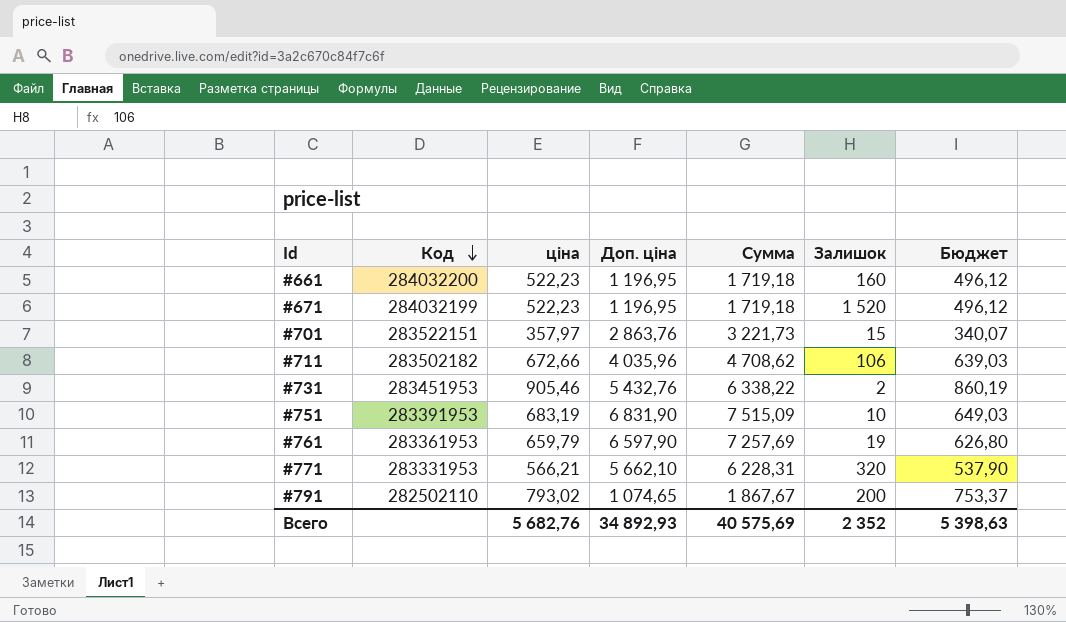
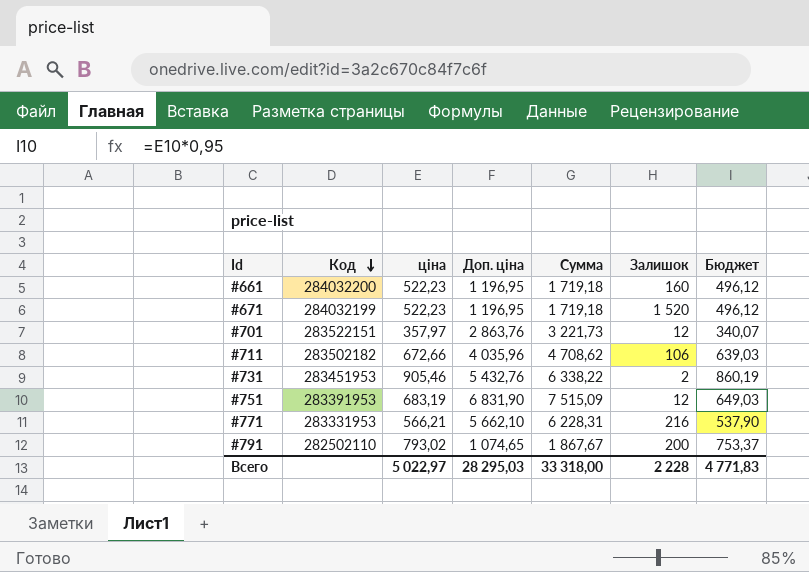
row #761: 283361953 | 659,79 | 6 597,90 | 7 257,69 | 19 | 626,80 -> none
#701 | Залишок: 15 -> 12
#751 | Залишок: 10 -> 12
#771 | Залишок: 320 -> 216
Всего | ціна: 5 682,76 -> 5 022,97
Всего | Доп. ціна: 34 892,93 -> 28 295,03
Всего | Сумма: 40 575,69 -> 33 318,00
Всего | Залишок: 2 352 -> 2 228
Всего | Бюджет: 5 398,63 -> 4 771,83

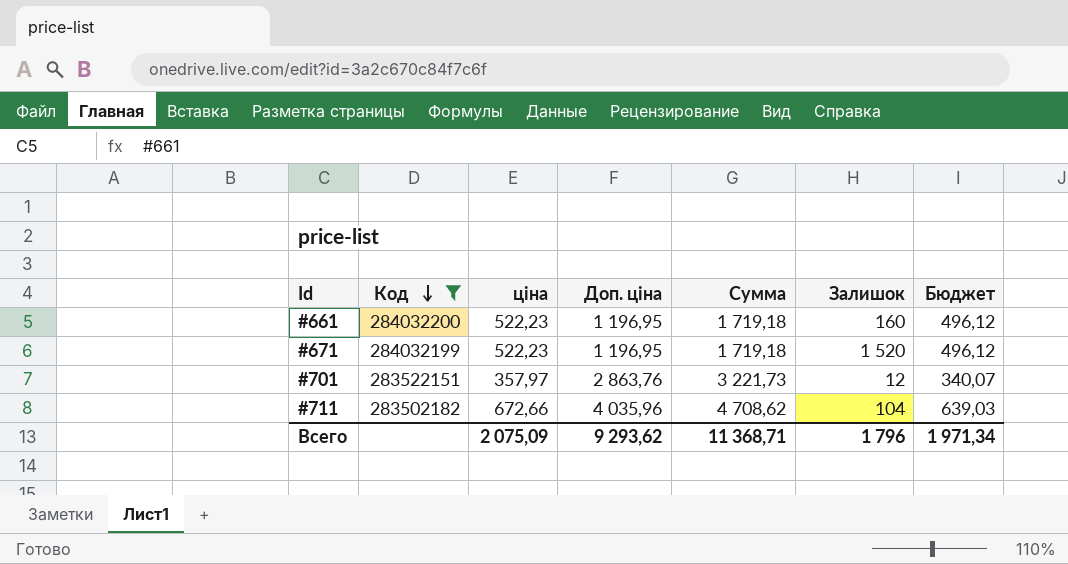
filter: none -> Код >= 283502182
#711 | Залишок: 106 -> 104
Всего | ціна: 5 022,97 -> 2 075,09
Всего | Доп. ціна: 28 295,03 -> 9 293,62
Всего | Сумма: 33 318,00 -> 11 368,71
Всего | Залишок: 2 228 -> 1 796
Всего | Бюджет: 4 771,83 -> 1 971,34

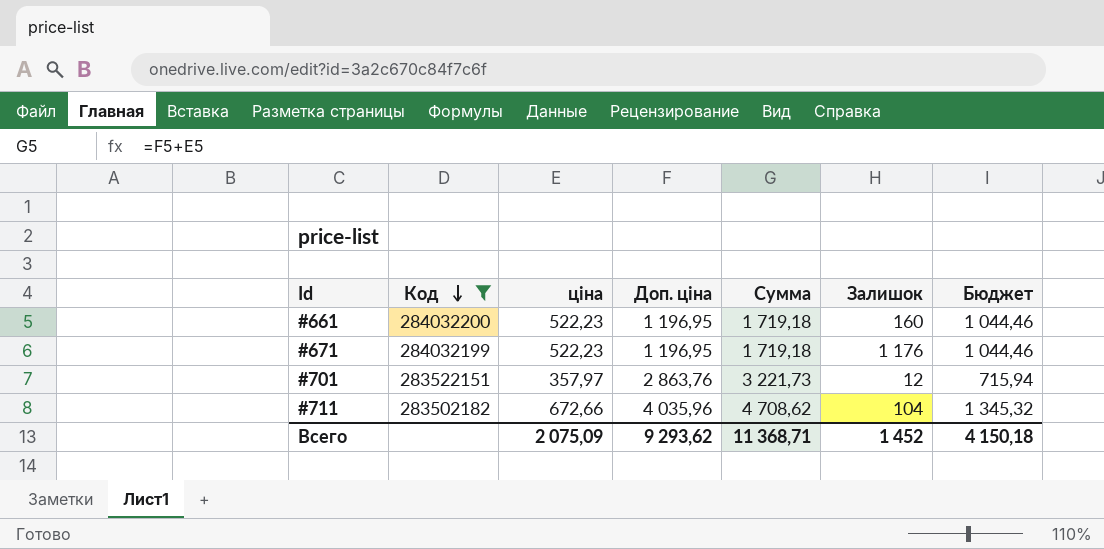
column Бюджет | formula: [ціна] * 0,95 -> [ціна] * 2
#671 | Залишок: 1 520 -> 1 176
Всего | Залишок: 1 796 -> 1 452
Всего | Бюджет: 1 971,34 -> 4 150,18

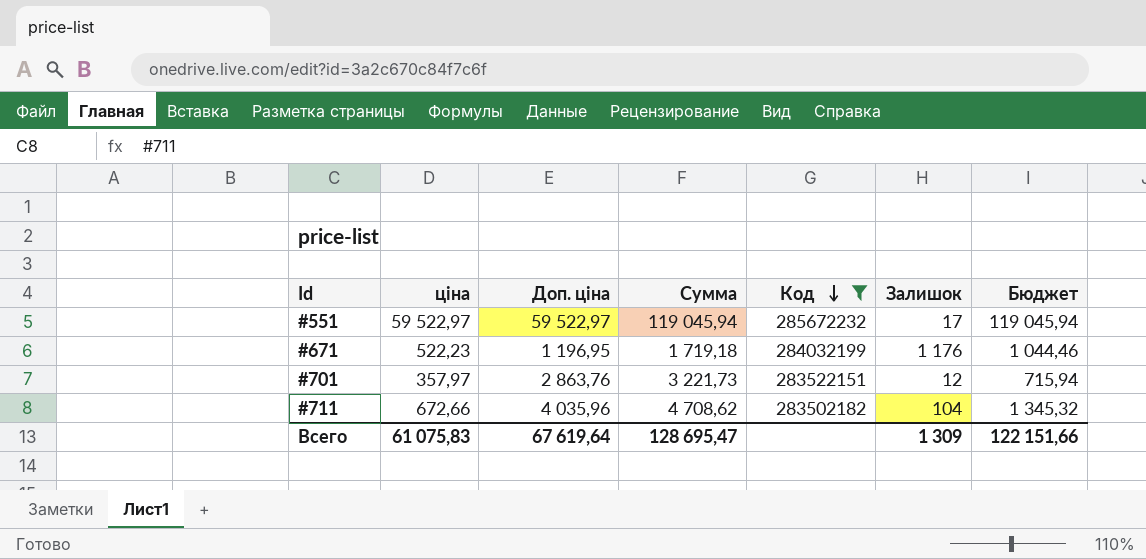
column Код | position: 2 -> 5
row #661: 284032200 | 522,23 | 1 196,95 | 1 719,18 | 160 | 1 044,46 -> none
row #551: none -> 59 522,97 | 59 522,97 | 119 045,94 | 285672232 | 17 | 119 045,94
Всего | ціна: 2 075,09 -> 61 075,83
Всего | Доп. ціна: 9 293,62 -> 67 619,64
Всего | Сумма: 11 368,71 -> 128 695,47
Всего | Залишок: 1 452 -> 1 309
Всего | Бюджет: 4 150,18 -> 122 151,66

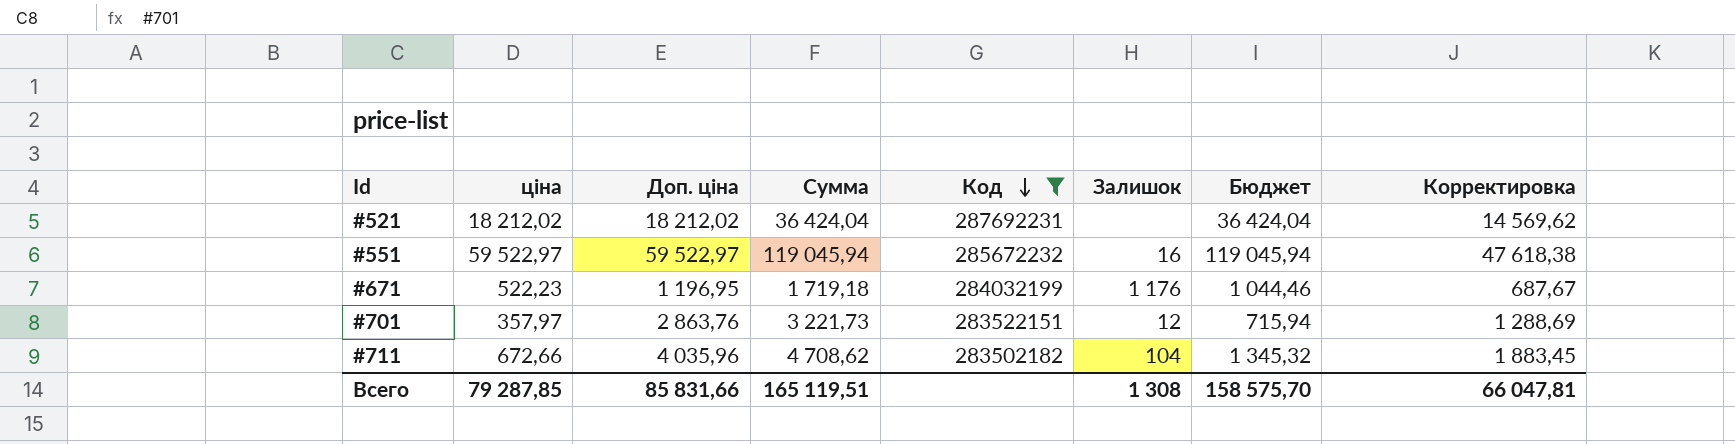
column Корректировка | formula: none -> [Сумма] * 0,4
row #521: none -> 18 212,02 | 18 212,02 | 36 424,04 | 287692231 | none | 36 424,04 | 14 569,62
#551 | Залишок: 17 -> 16
Всего | ціна: 61 075,83 -> 79 287,85
Всего | Доп. ціна: 67 619,64 -> 85 831,66
Всего | Сумма: 128 695,47 -> 165 119,51
Всего | Залишок: 1 309 -> 1 308
Всего | Бюджет: 122 151,66 -> 158 575,70

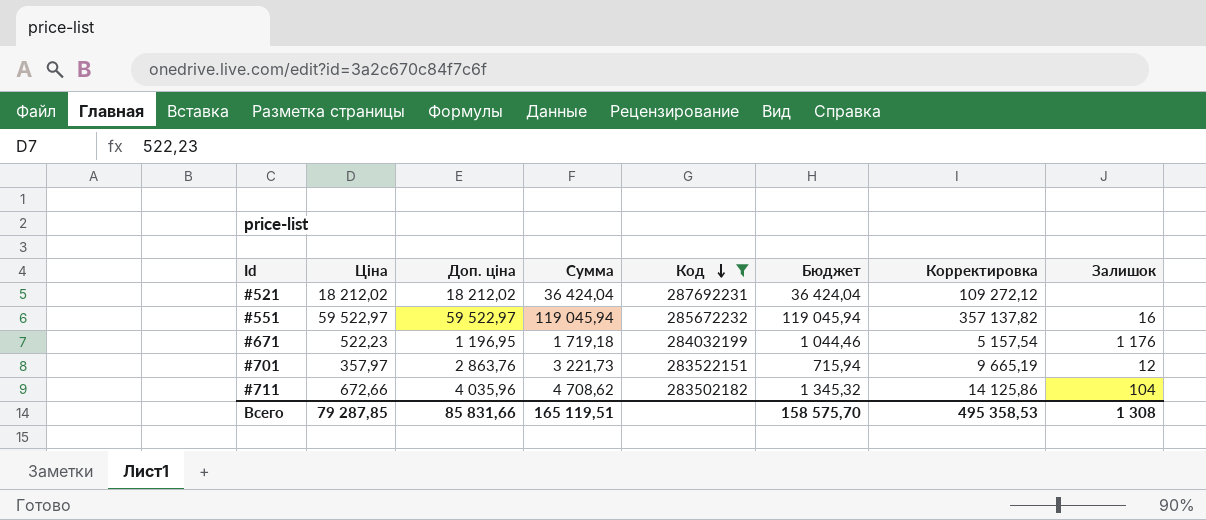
column name: ціна -> Ціна
column Корректировка | formula: [Сумма] * 0,4 -> [Сумма] * 3
column Залишок | position: 6 -> 8
Всего | Корректировка: 66 047,81 -> 495 358,53

